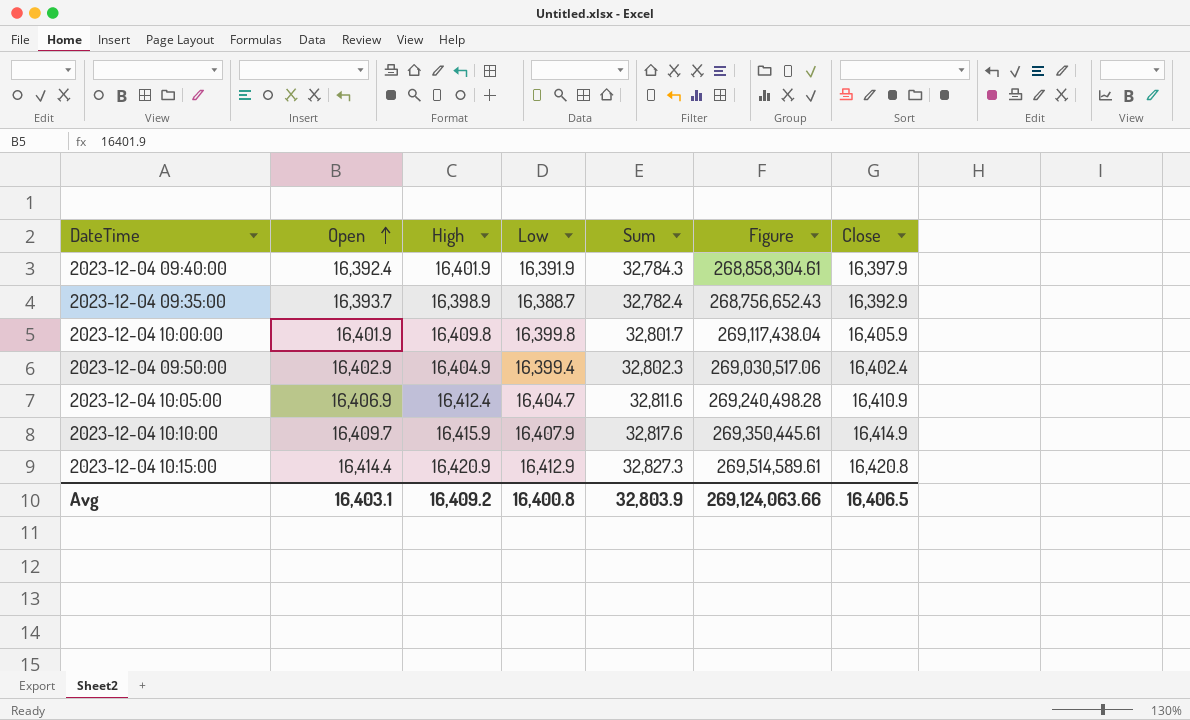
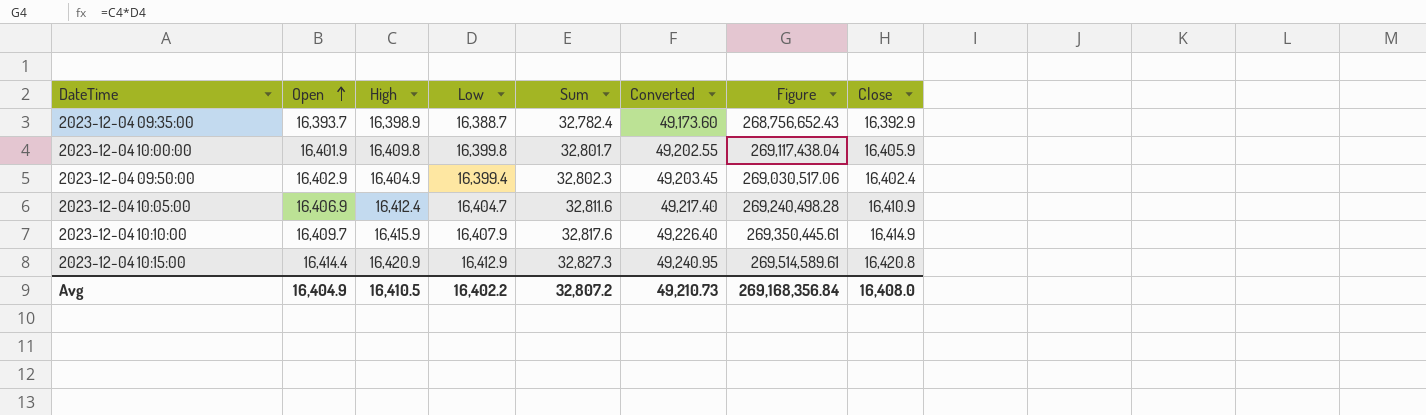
column Converted | formula: none -> [Sum] * 1.5
row 2023-12-04 09:40:00: 16,392.4 | 16,401.9 | 16,391.9 | 32,784.3 | 268,858,304.61 | 16,397.9 -> none
Avg | Open: 16,403.1 -> 16,404.9
Avg | High: 16,409.2 -> 16,410.5
Avg | Low: 16,400.8 -> 16,402.2
Avg | Sum: 32,803.9 -> 32,807.2
Avg | Figure: 269,124,063.66 -> 269,168,356.84
Avg | Close: 16,406.5 -> 16,408.0

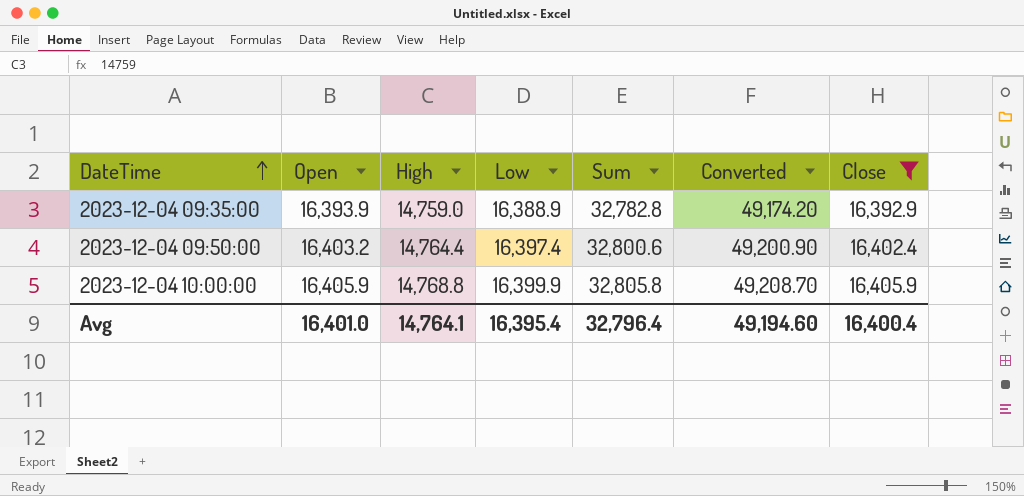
filter: none -> Close <= 16,405.9
row order: Open ascending -> DateTime ascending
column Figure | formula: [High] * [Low] -> none
2023-12-04 09:35:00 | Open: 16,393.7 -> 16,393.9
2023-12-04 09:35:00 | High: 16,398.9 -> 14,759.0
2023-12-04 09:35:00 | Low: 16,388.7 -> 16,388.9
2023-12-04 09:35:00 | Sum: 32,782.4 -> 32,782.8
2023-12-04 09:35:00 | Converted: 49,173.60 -> 49,174.20
2023-12-04 09:50:00 | Open: 16,402.9 -> 16,403.2
2023-12-04 09:50:00 | High: 16,404.9 -> 14,764.4
2023-12-04 09:50:00 | Low: 16,399.4 -> 16,397.4
2023-12-04 09:50:00 | Sum: 32,802.3 -> 32,800.6
2023-12-04 09:50:00 | Converted: 49,203.45 -> 49,200.90
2023-12-04 10:00:00 | Open: 16,401.9 -> 16,405.9
2023-12-04 10:00:00 | High: 16,409.8 -> 14,768.8
2023-12-04 10:00:00 | Low: 16,399.8 -> 16,399.9
2023-12-04 10:00:00 | Sum: 32,801.7 -> 32,805.8
2023-12-04 10:00:00 | Converted: 49,202.55 -> 49,208.70
Avg | Open: 16,404.9 -> 16,401.0
Avg | High: 16,410.5 -> 14,764.1
Avg | Low: 16,402.2 -> 16,395.4
Avg | Sum: 32,807.2 -> 32,796.4
Avg | Converted: 49,210.73 -> 49,194.60
Avg | Close: 16,408.0 -> 16,400.4

